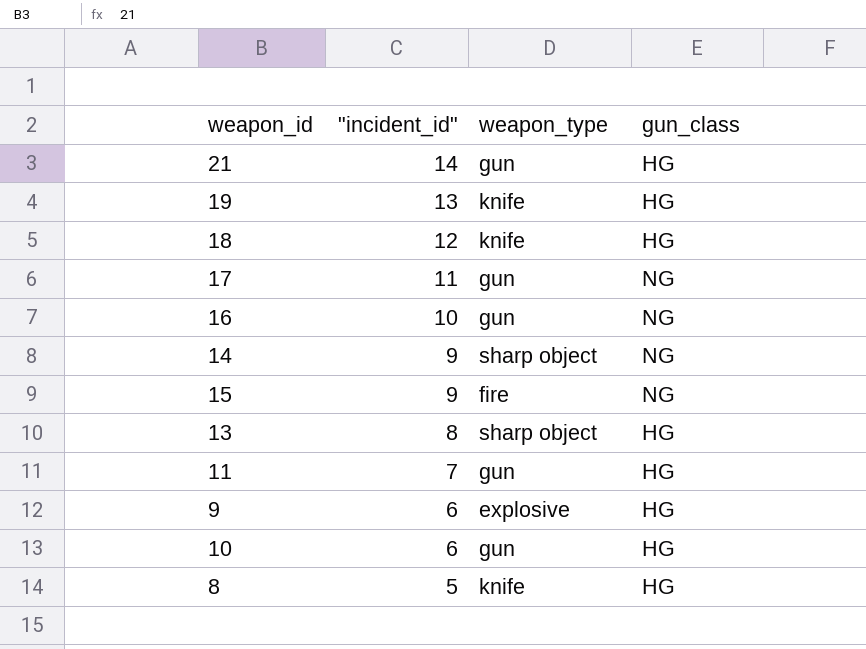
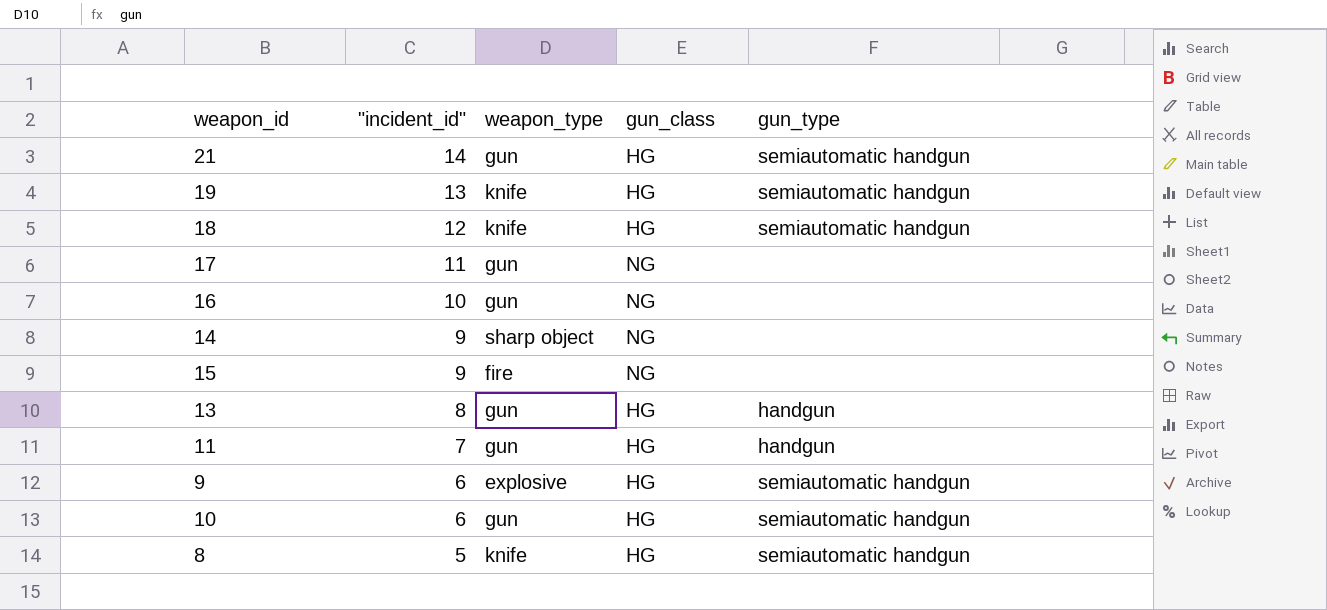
column gun_type | position: none -> 5
13 | weapon_type: sharp object -> gun

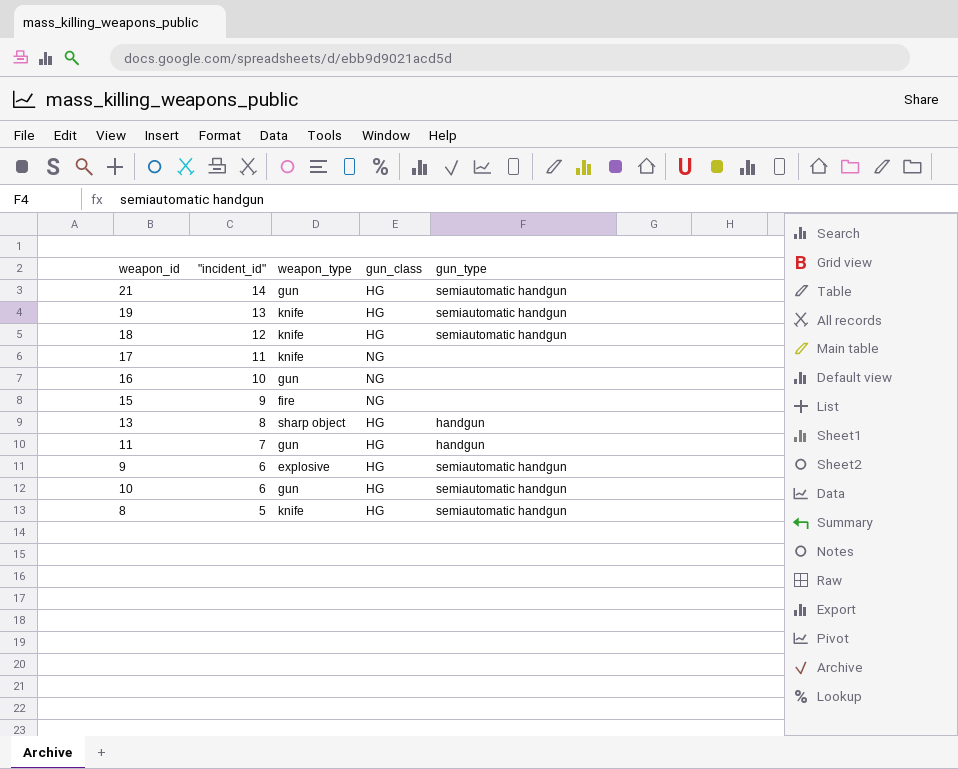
row 14: 9 | sharp object | NG | none -> none
17 | weapon_type: gun -> knife
13 | weapon_type: gun -> sharp object

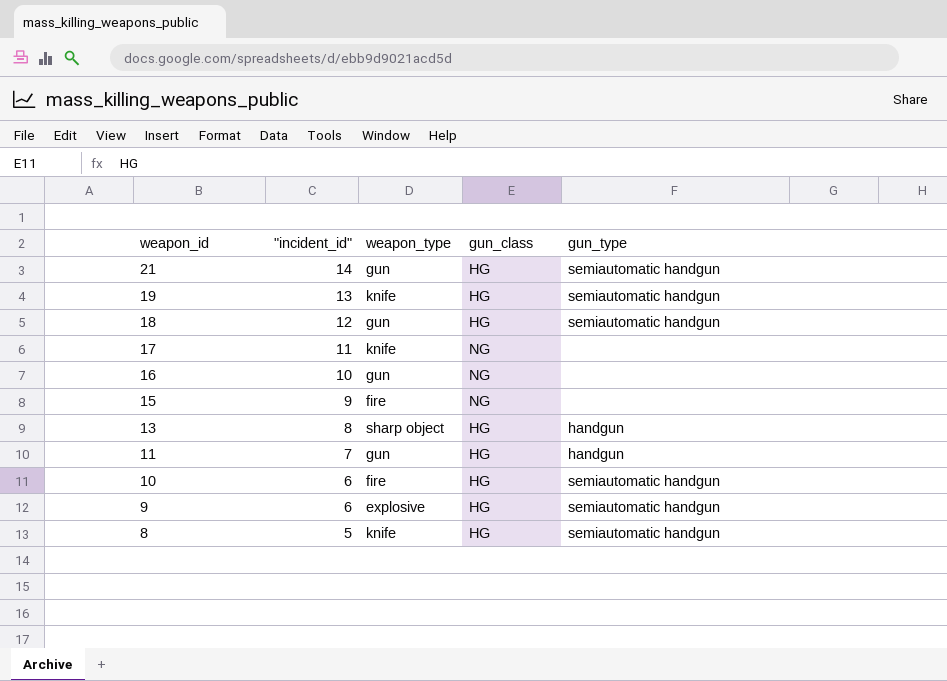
row order: "incident_id" descending -> weapon_id descending
18 | weapon_type: knife -> gun
10 | weapon_type: gun -> fire

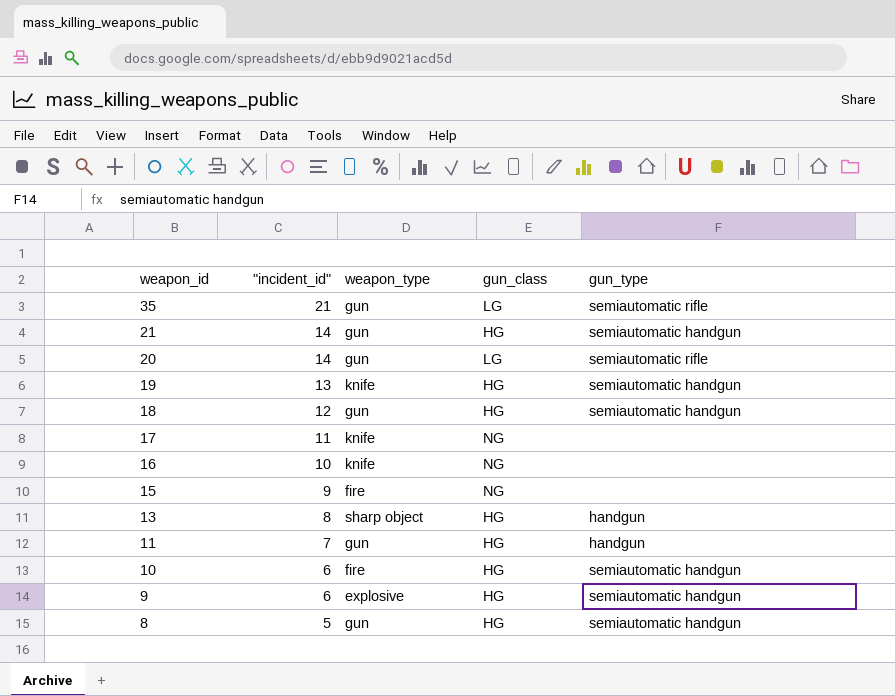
row 35: none -> 21 | gun | LG | semiautomatic rifle
row 20: none -> 14 | gun | LG | semiautomatic rifle
16 | weapon_type: gun -> knife
8 | weapon_type: knife -> gun

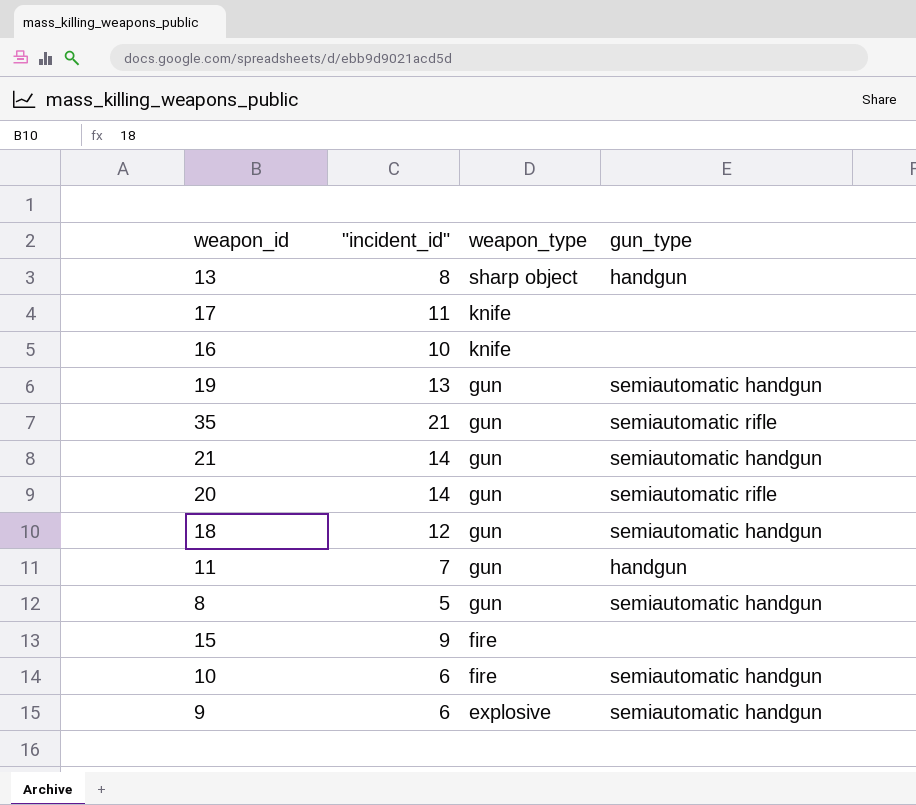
row order: weapon_id descending -> weapon_type descending
column gun_class | position: 4 -> none
19 | weapon_type: knife -> gun

